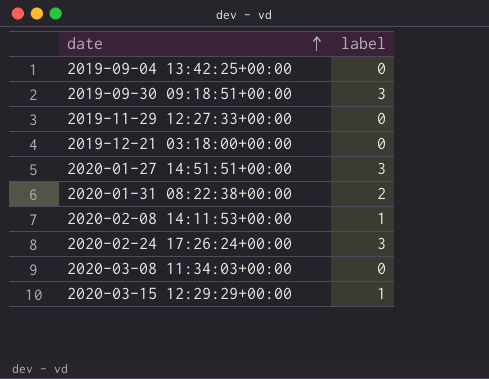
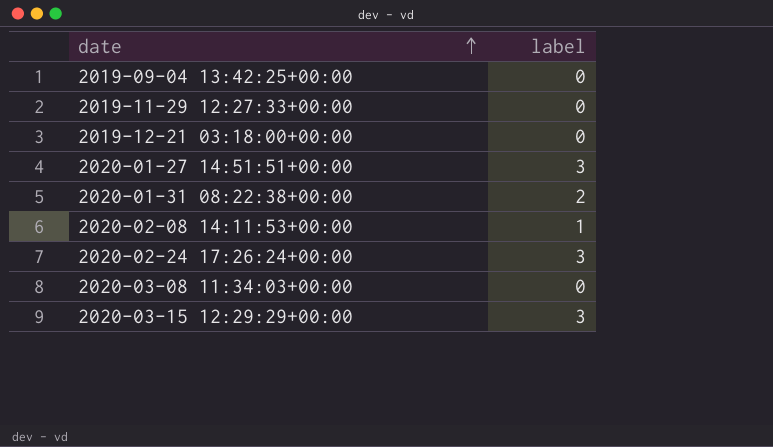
row 2019-09-30 09:18:51+00:00: 3 -> none
2020-03-15 12:29:29+00:00 | label: 1 -> 3

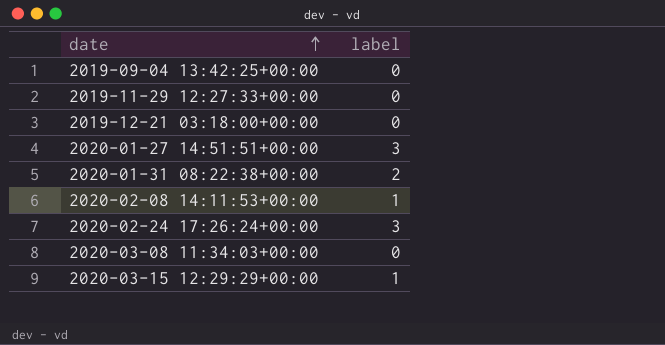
2020-03-15 12:29:29+00:00 | label: 3 -> 1

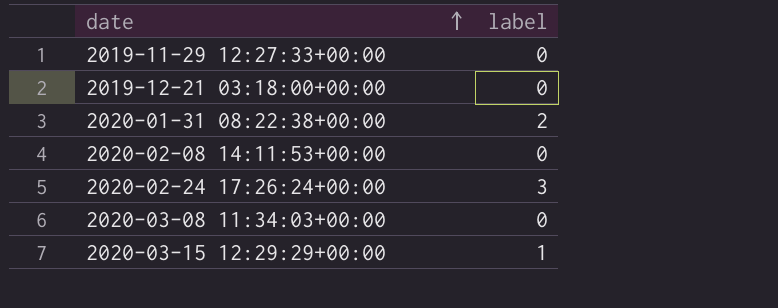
row 2019-09-04 13:42:25+00:00: 0 -> none
row 2020-01-27 14:51:51+00:00: 3 -> none
2020-02-08 14:11:53+00:00 | label: 1 -> 0

